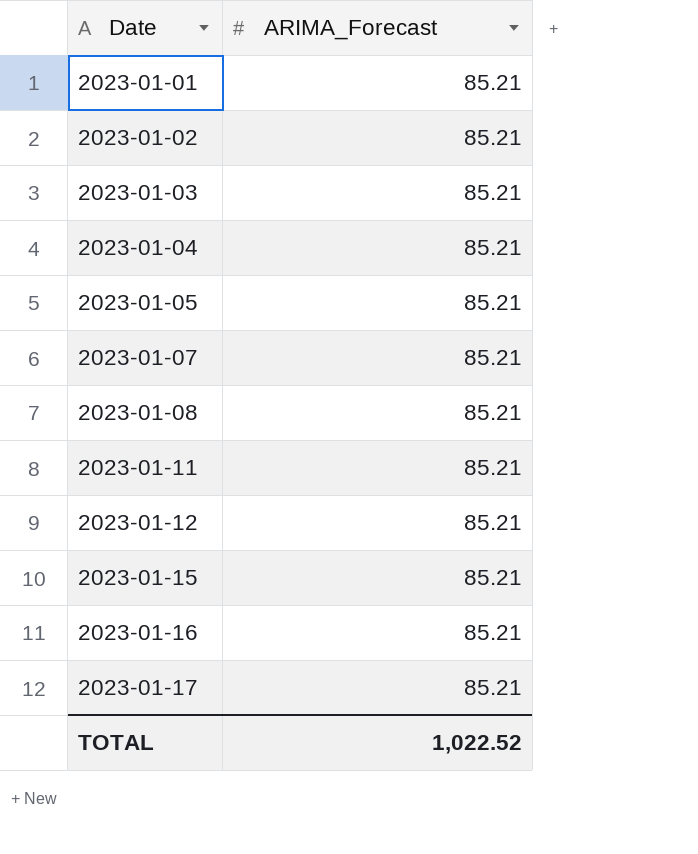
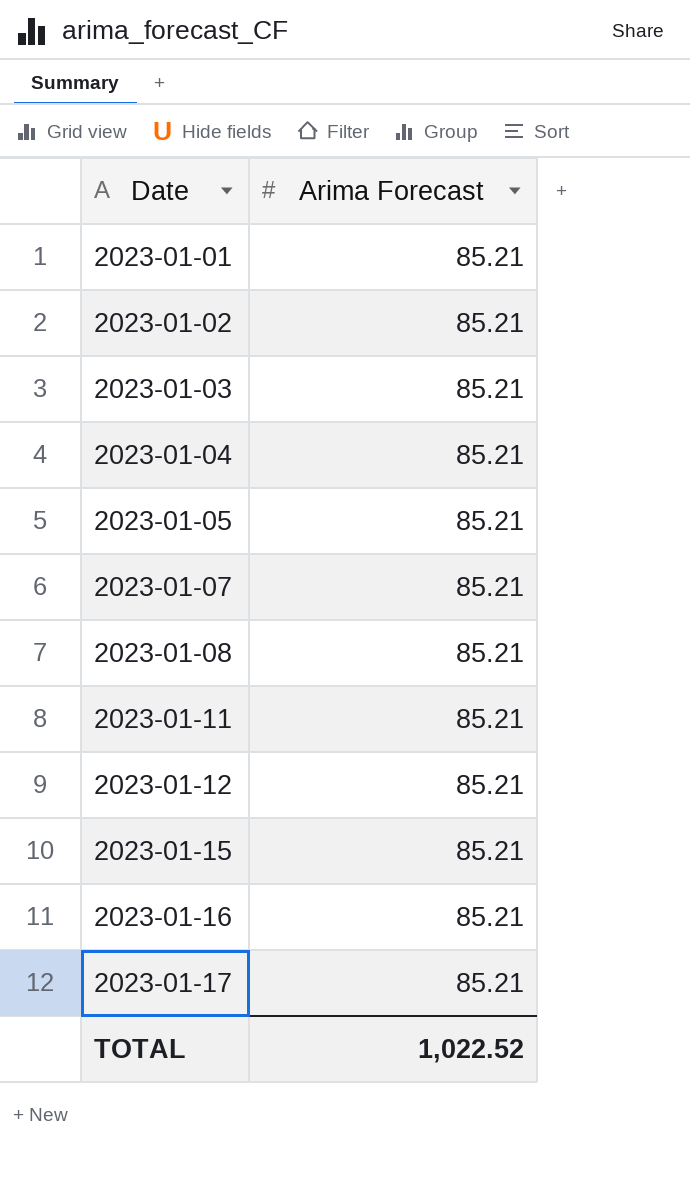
column name: ARIMA_Forecast -> Arima Forecast

